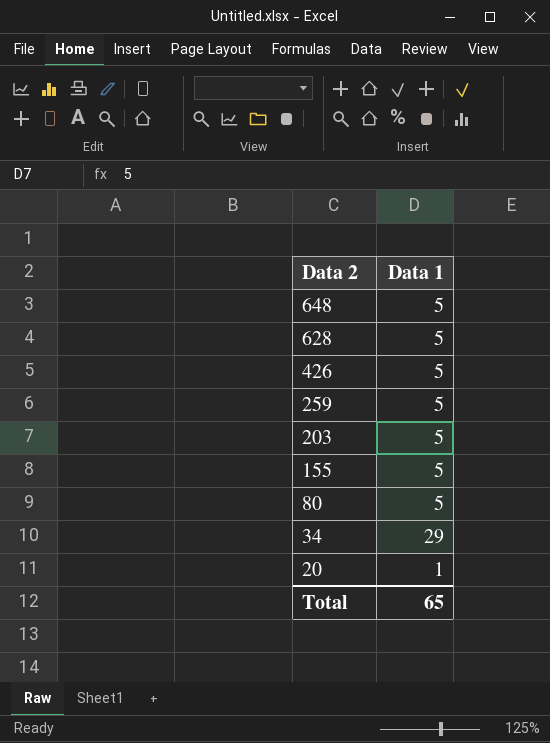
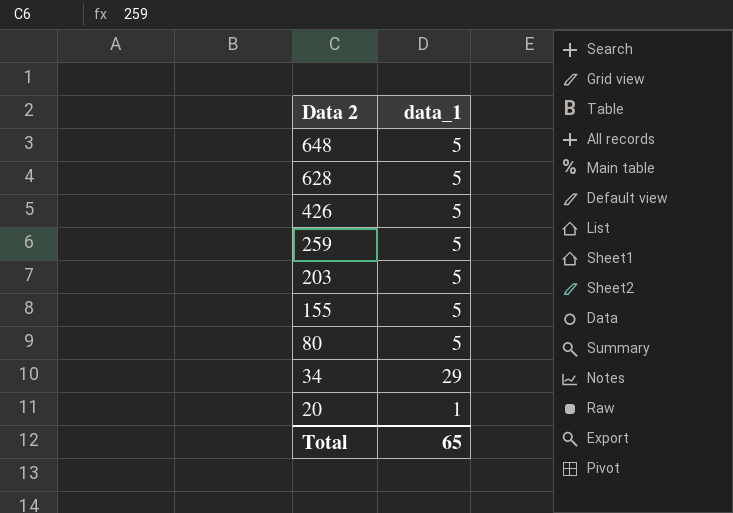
column name: Data 1 -> data_1

